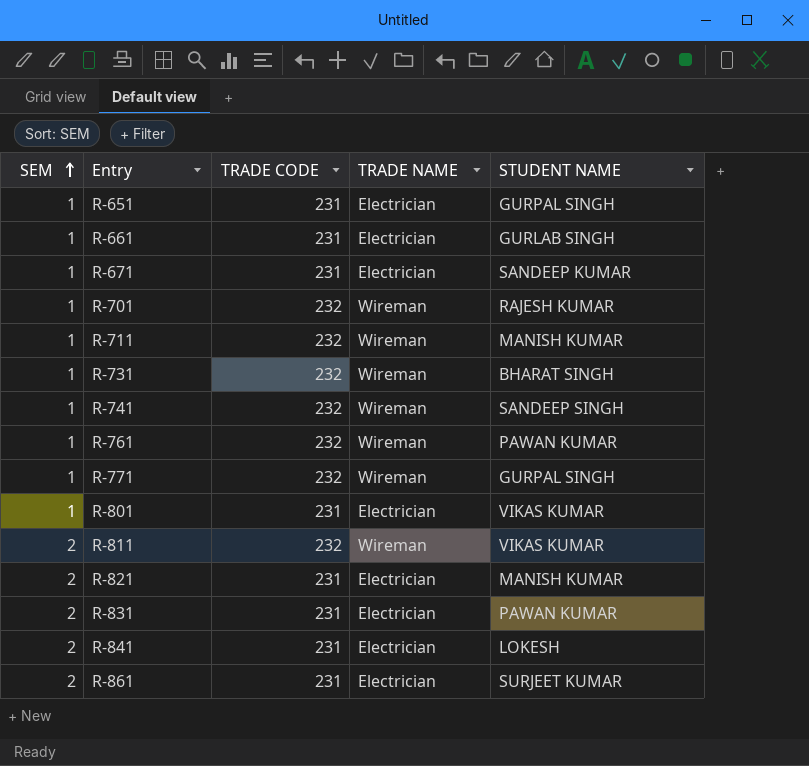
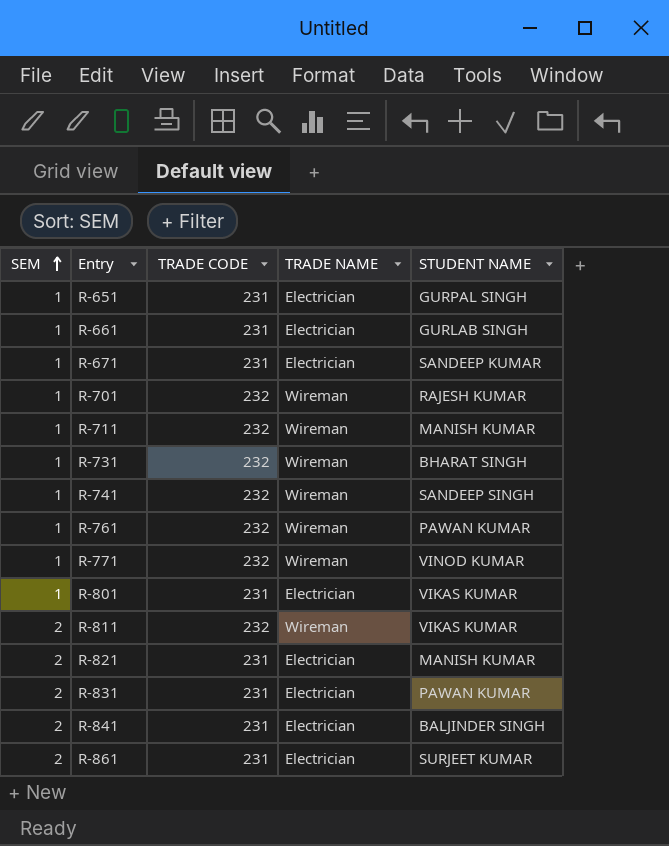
R-771 | STUDENT NAME: GURPAL SINGH -> VINOD KUMAR
R-841 | STUDENT NAME: LOKESH -> BALJINDER SINGH

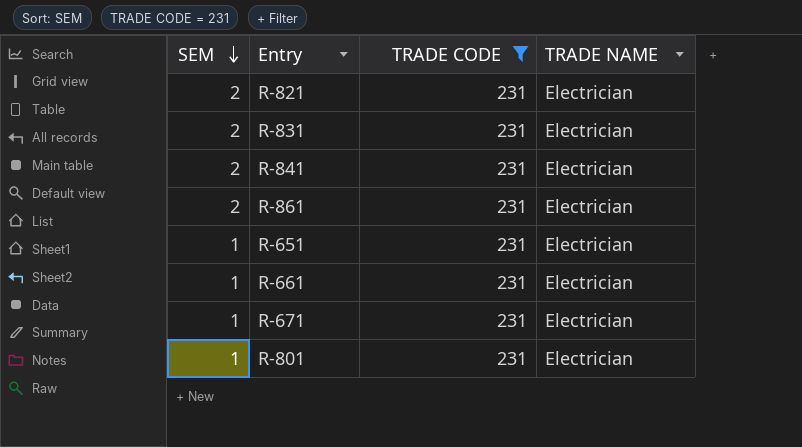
filter: none -> TRADE CODE = 231
row order: SEM ascending -> SEM descending
column STUDENT NAME | position: 5 -> none

